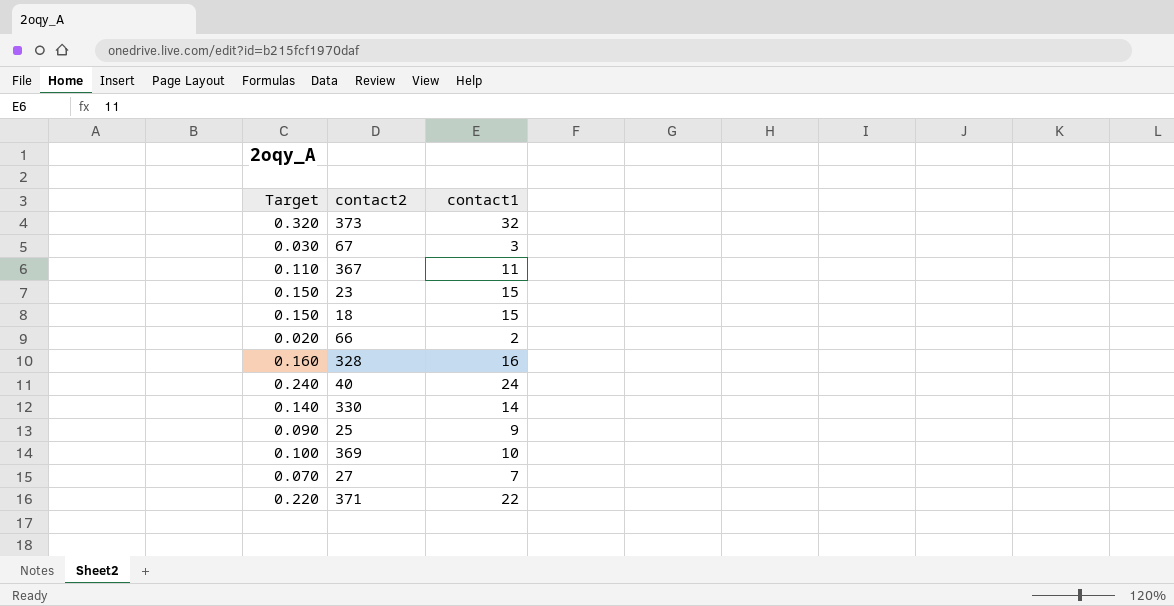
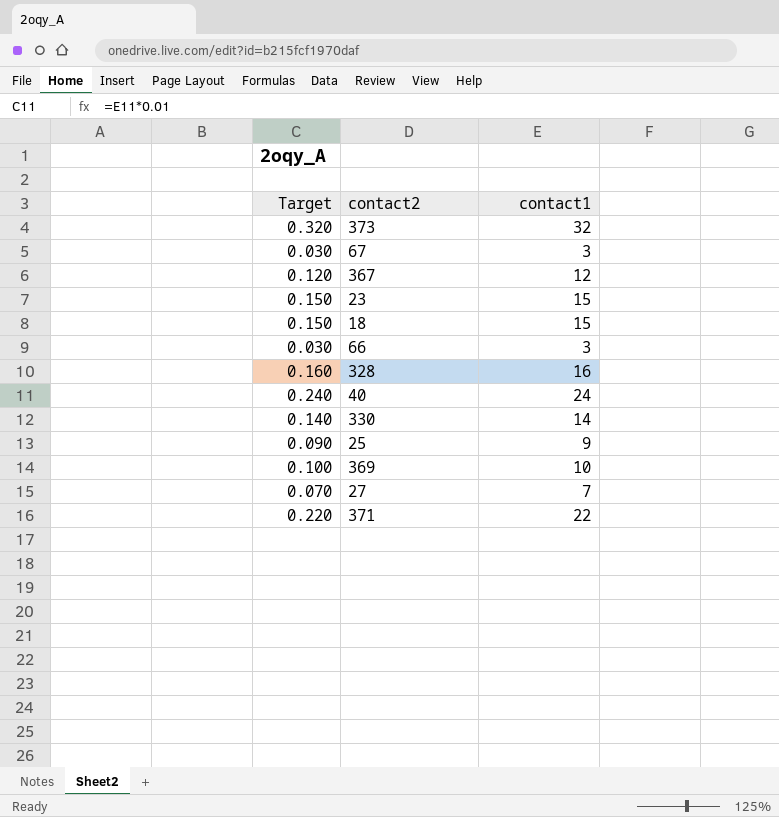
367 | Target: 0.110 -> 0.120
367 | contact1: 11 -> 12
66 | Target: 0.020 -> 0.030
66 | contact1: 2 -> 3

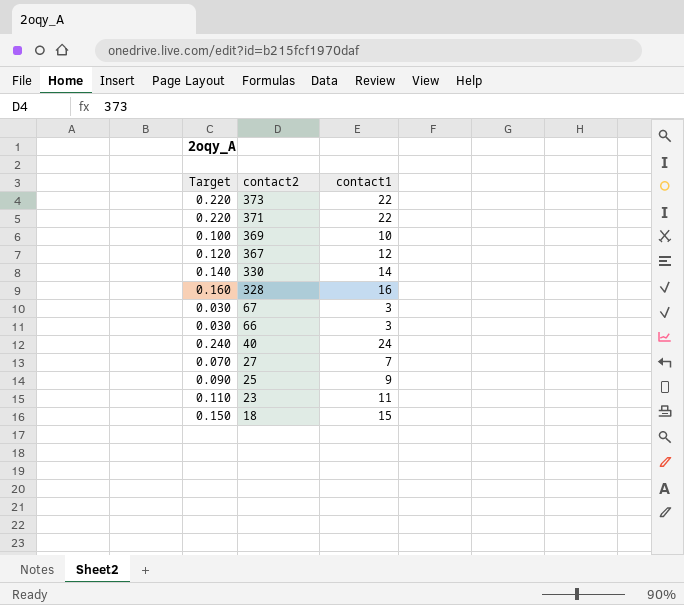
row order: none -> contact2 descending
373 | Target: 0.320 -> 0.220
373 | contact1: 32 -> 22
23 | Target: 0.150 -> 0.110
23 | contact1: 15 -> 11

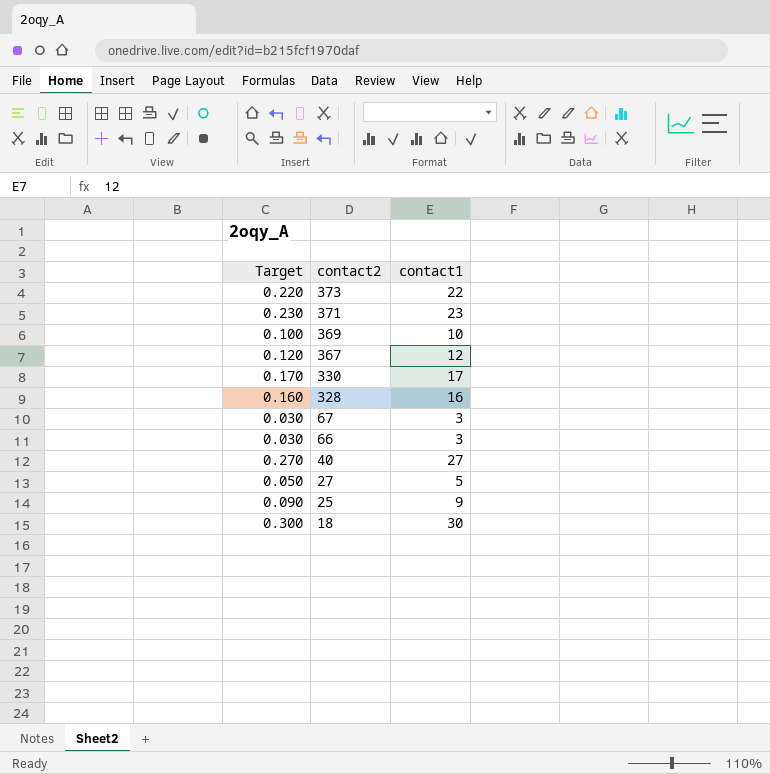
row 23: 0.110 | 11 -> none
371 | Target: 0.220 -> 0.230
371 | contact1: 22 -> 23
330 | Target: 0.140 -> 0.170
330 | contact1: 14 -> 17
40 | Target: 0.240 -> 0.270
40 | contact1: 24 -> 27
27 | Target: 0.070 -> 0.050
27 | contact1: 7 -> 5
18 | Target: 0.150 -> 0.300
18 | contact1: 15 -> 30

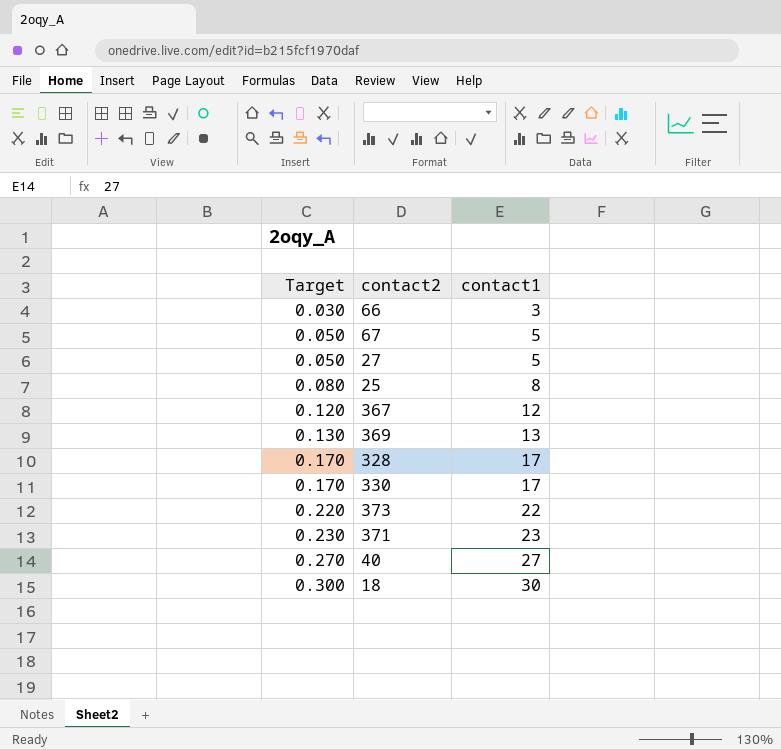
row order: contact2 descending -> Target ascending
67 | Target: 0.030 -> 0.050
67 | contact1: 3 -> 5
25 | Target: 0.090 -> 0.080
25 | contact1: 9 -> 8
369 | Target: 0.100 -> 0.130
369 | contact1: 10 -> 13
328 | Target: 0.160 -> 0.170
328 | contact1: 16 -> 17

